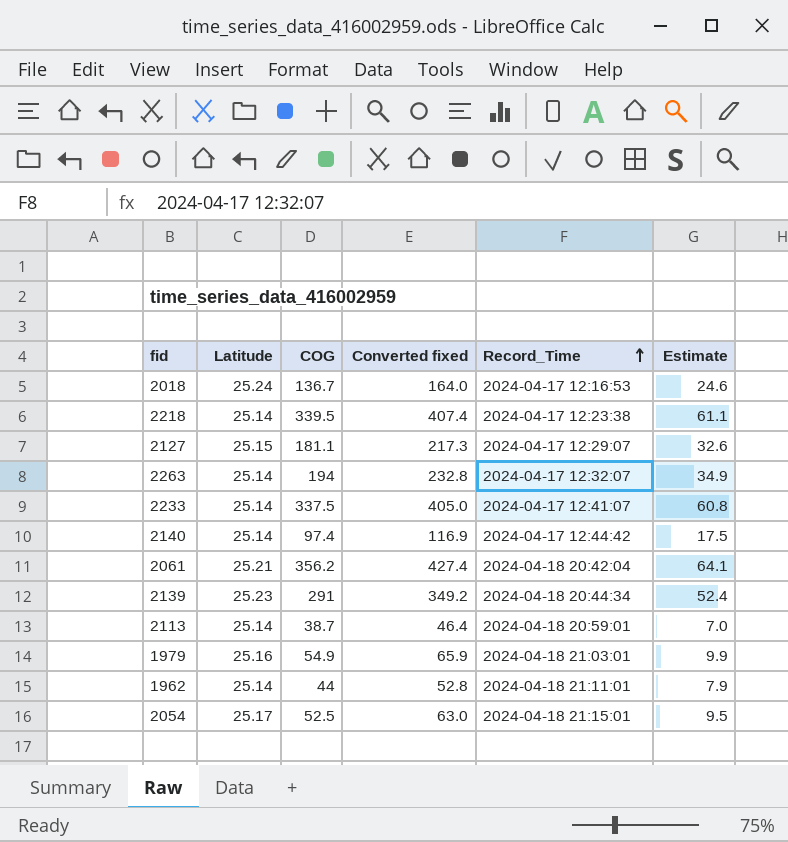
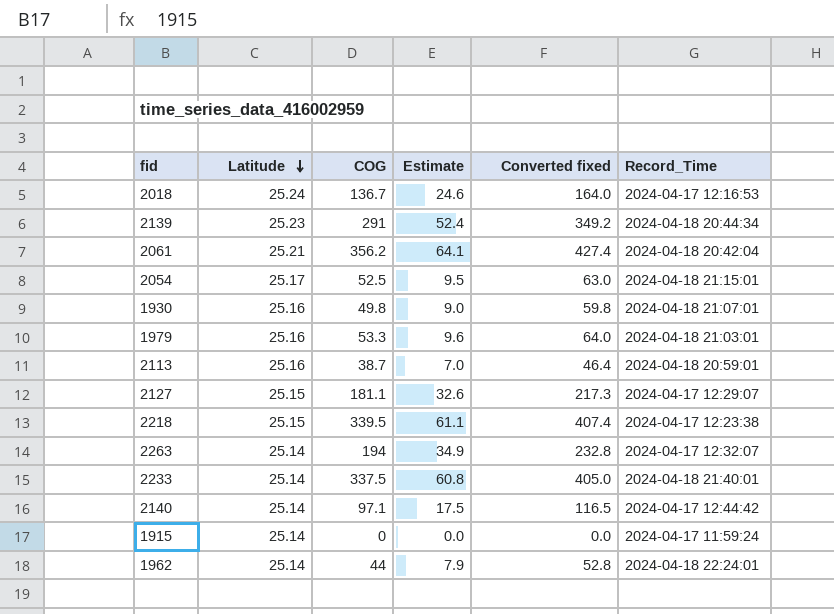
row order: Record_Time ascending -> Latitude descending
column Estimate | position: 6 -> 4
row 1930: none -> 25.16 | 49.8 | 9.0 | 59.8 | 2024-04-18 21:07:01
1979 | COG: 54.9 -> 53.3
1979 | Estimate: 9.9 -> 9.6
1979 | Converted fixed: 65.9 -> 64.0
2113 | Latitude: 25.14 -> 25.16
2218 | Latitude: 25.14 -> 25.15
2233 | Record_Time: 2024-04-17 12:41:07 -> 2024-04-18 21:40:01
2140 | COG: 97.4 -> 97.1
2140 | Converted fixed: 116.9 -> 116.5
row 1915: none -> 25.14 | 0 | 0.0 | 0.0 | 2024-04-17 11:59:24
1962 | Record_Time: 2024-04-18 21:11:01 -> 2024-04-18 22:24:01

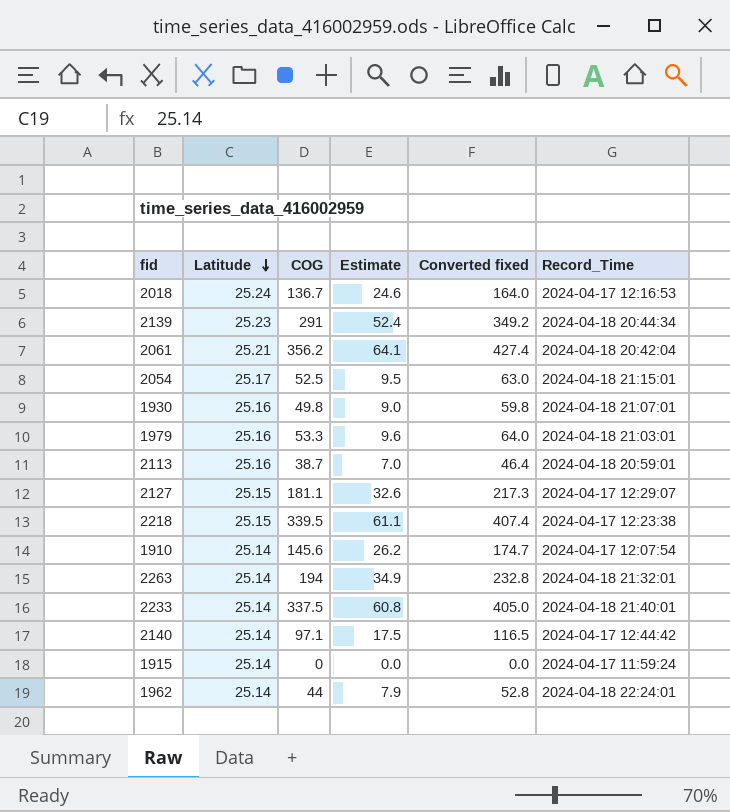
row 1910: none -> 25.14 | 145.6 | 26.2 | 174.7 | 2024-04-17 12:07:54
2263 | Record_Time: 2024-04-17 12:32:07 -> 2024-04-18 21:32:01

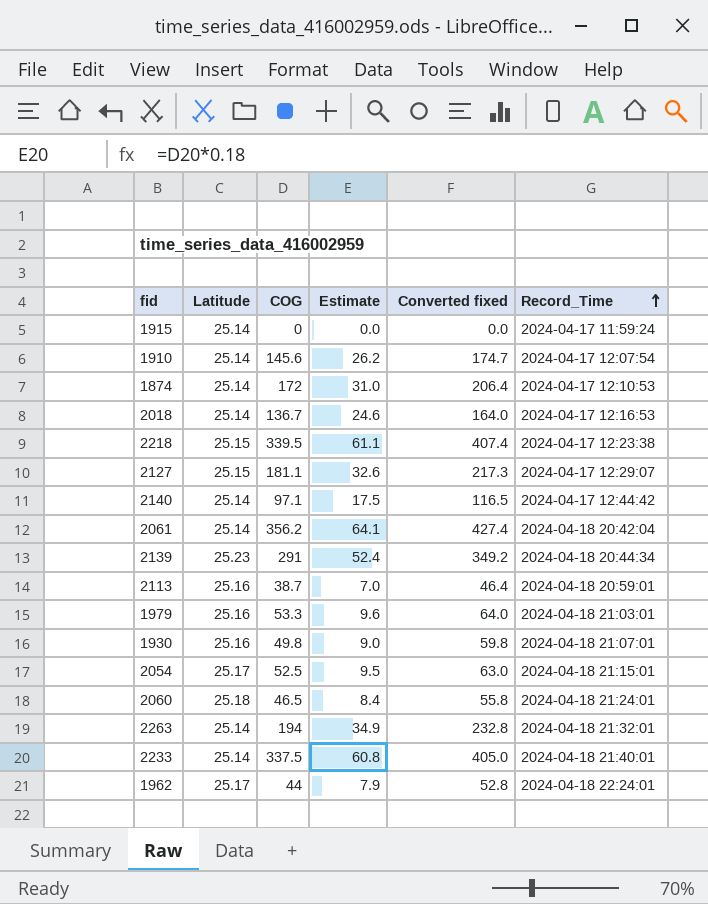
row order: Latitude descending -> Record_Time ascending
row 1874: none -> 25.14 | 172 | 31.0 | 206.4 | 2024-04-17 12:10:53
2018 | Latitude: 25.24 -> 25.14
2061 | Latitude: 25.21 -> 25.14
row 2060: none -> 25.18 | 46.5 | 8.4 | 55.8 | 2024-04-18 21:24:01
1962 | Latitude: 25.14 -> 25.17

